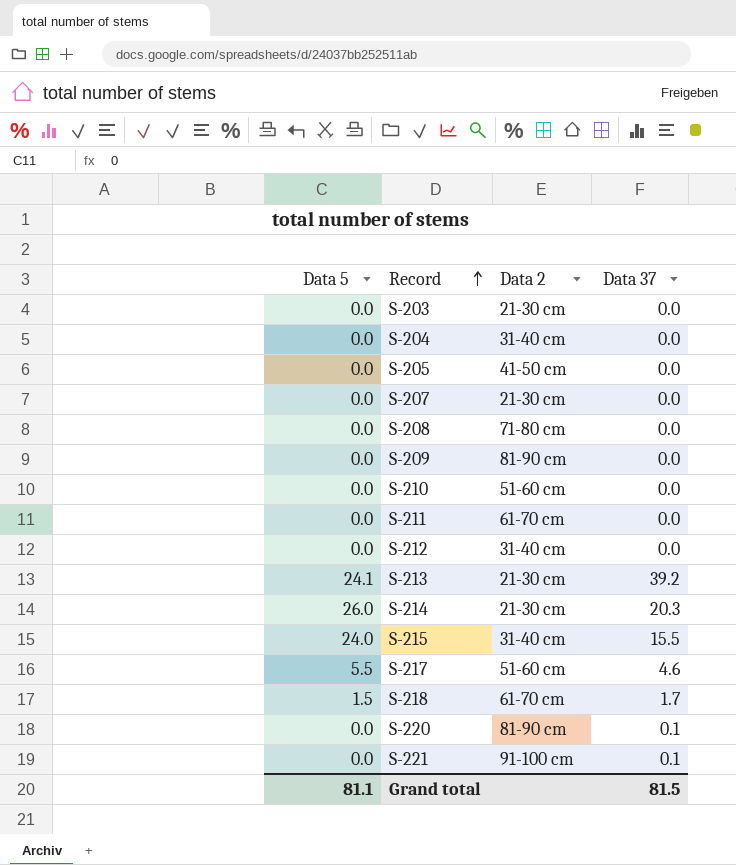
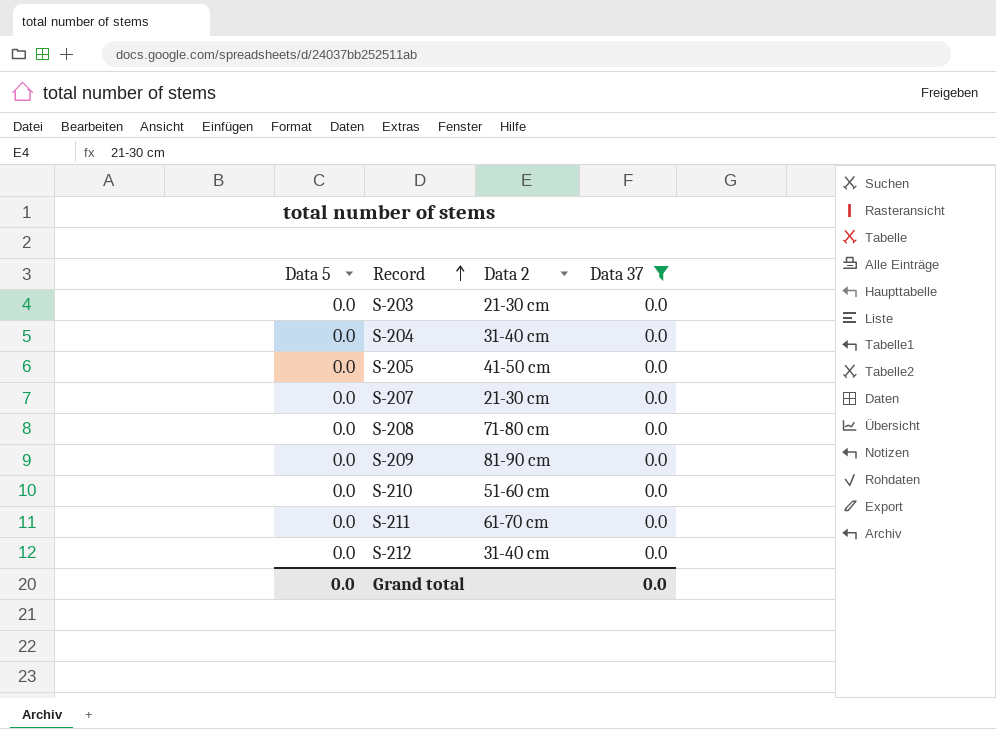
filter: none -> Data 37 = 0.0
Grand total | Data 5: 81.1 -> 0.0
Grand total | Data 37: 81.5 -> 0.0

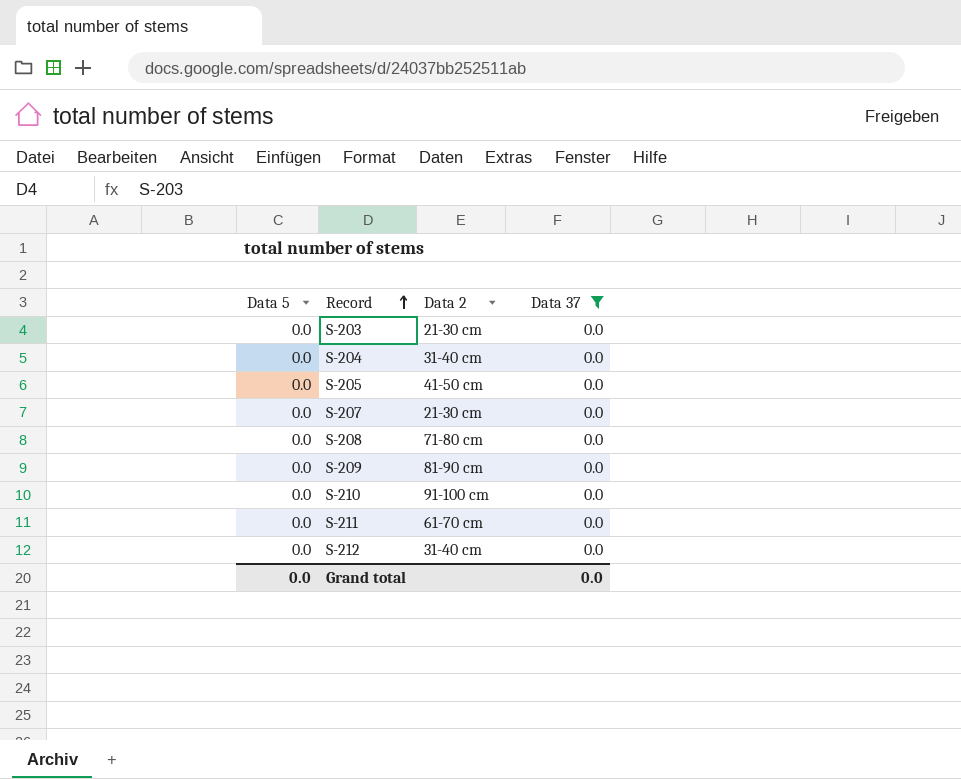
S-210 | Data 2: 51-60 cm -> 91-100 cm

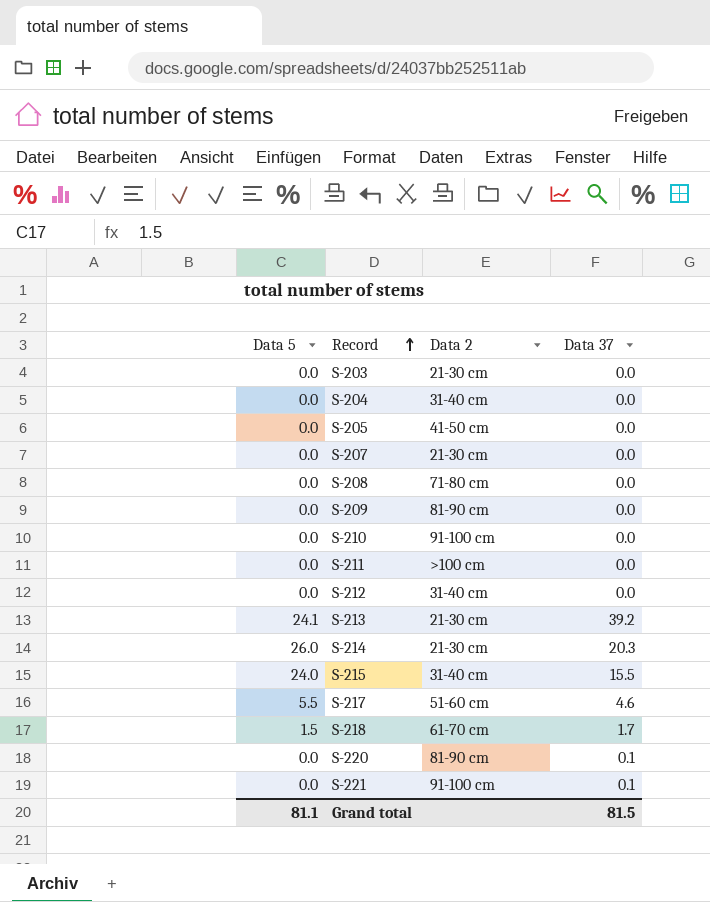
filter: Data 37 = 0.0 -> none
S-211 | Data 2: 61-70 cm -> >100 cm
Grand total | Data 5: 0.0 -> 81.1
Grand total | Data 37: 0.0 -> 81.5

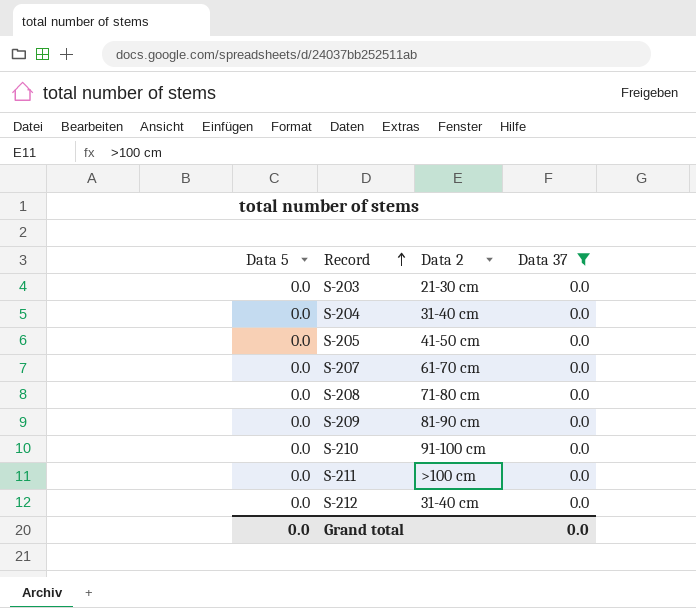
filter: none -> Data 37 = 0.0
S-207 | Data 2: 21-30 cm -> 61-70 cm
Grand total | Data 5: 81.1 -> 0.0
Grand total | Data 37: 81.5 -> 0.0

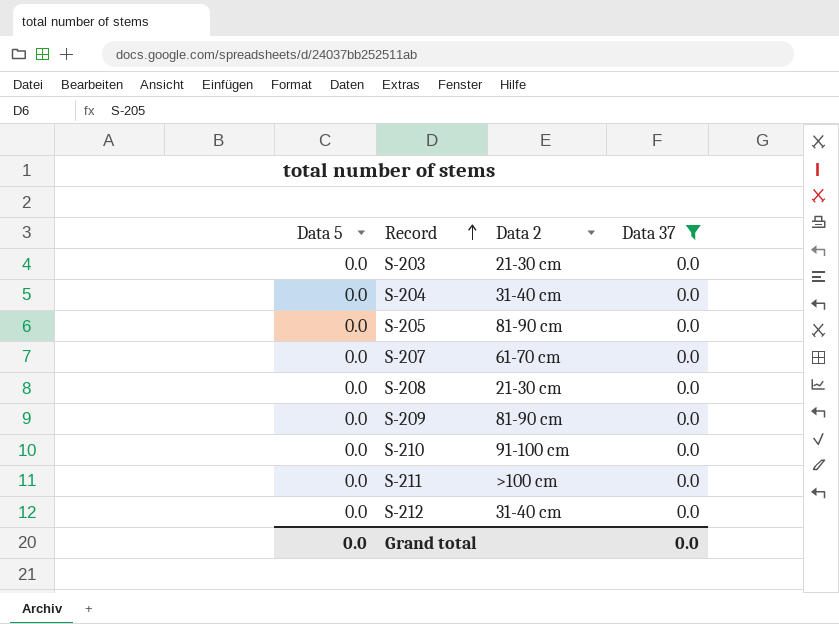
S-205 | Data 2: 41-50 cm -> 81-90 cm
S-208 | Data 2: 71-80 cm -> 21-30 cm

